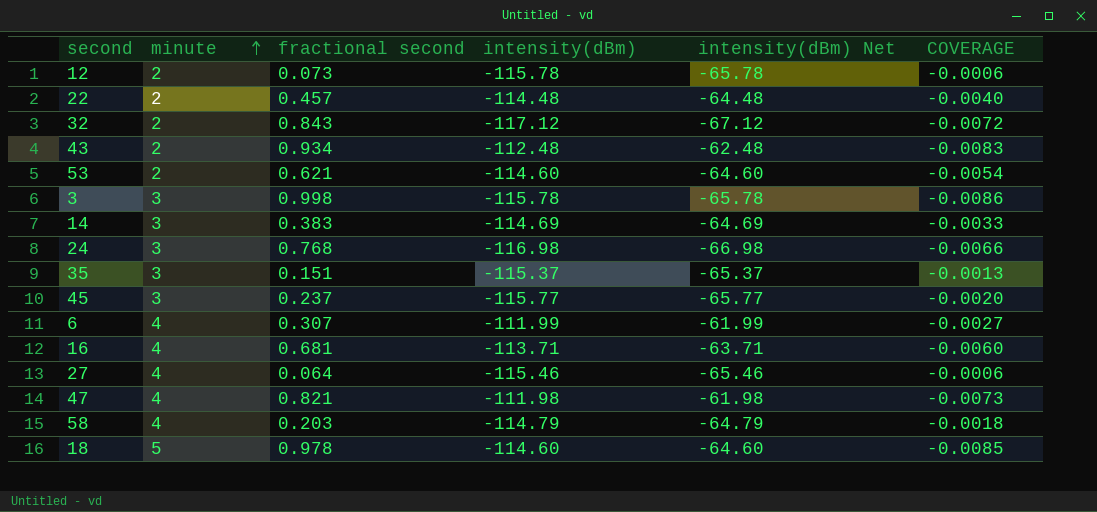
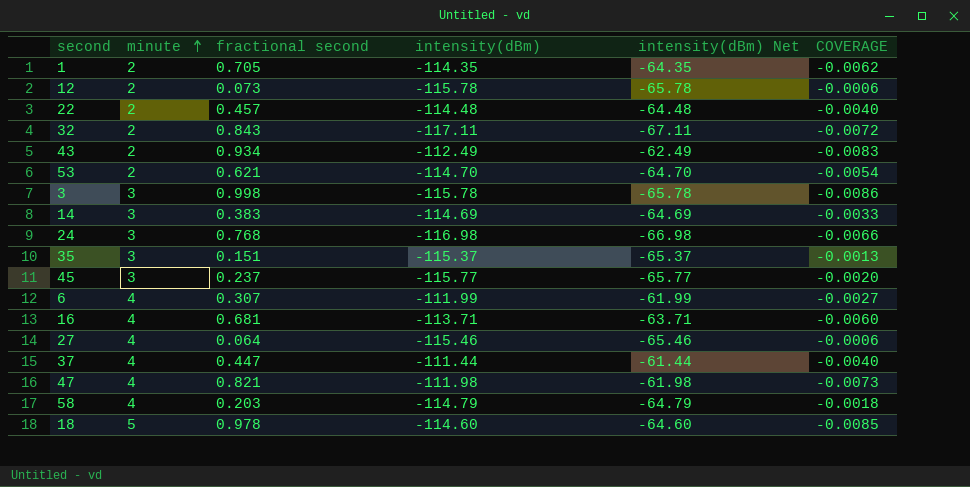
row 1: none -> 2 | 0.705 | -114.35 | -64.35 | -0.0062
32 | intensity(dBm): -117.12 -> -117.11
32 | intensity(dBm) Net: -67.12 -> -67.11
43 | intensity(dBm): -112.48 -> -112.49
43 | intensity(dBm) Net: -62.48 -> -62.49
53 | intensity(dBm): -114.60 -> -114.70
53 | intensity(dBm) Net: -64.60 -> -64.70
row 37: none -> 4 | 0.447 | -111.44 | -61.44 | -0.0040

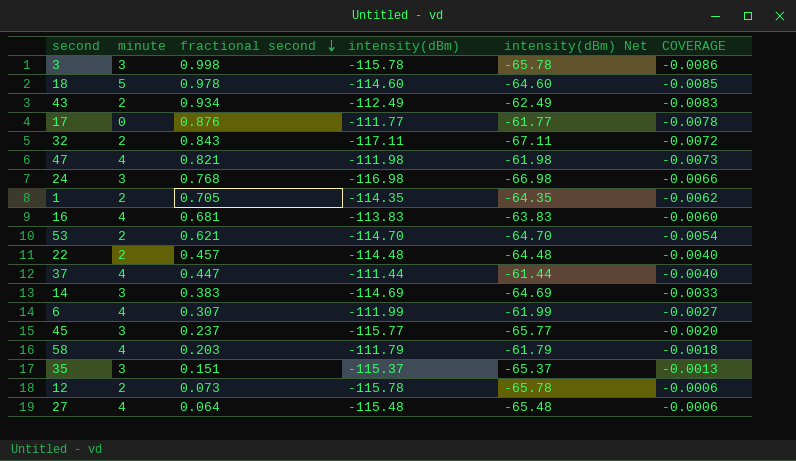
row order: minute ascending -> fractional second descending
row 17: none -> 0 | 0.876 | -111.77 | -61.77 | -0.0078
16 | intensity(dBm): -113.71 -> -113.83
16 | intensity(dBm) Net: -63.71 -> -63.83
58 | intensity(dBm): -114.79 -> -111.79
58 | intensity(dBm) Net: -64.79 -> -61.79
27 | intensity(dBm): -115.46 -> -115.48
27 | intensity(dBm) Net: -65.46 -> -65.48

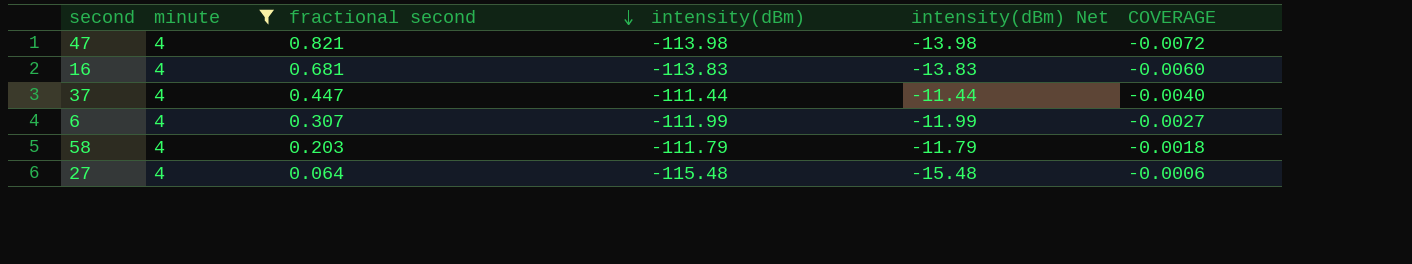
filter: none -> minute = 4
column intensity(dBm) Net | formula: [intensity(dBm)] + 50 -> [intensity(dBm)] + 100
47 | intensity(dBm): -111.98 -> -113.98
47 | COVERAGE: -0.0073 -> -0.0072

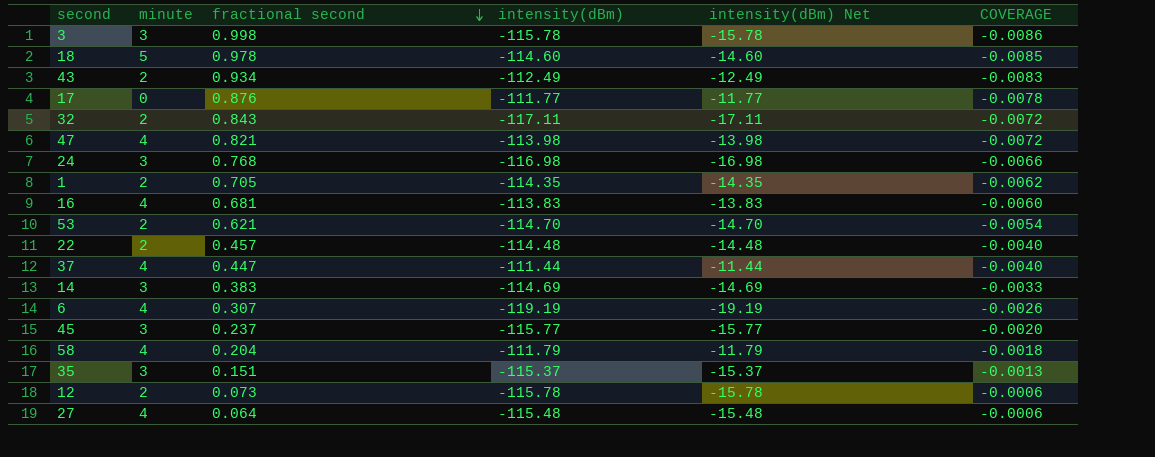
filter: minute = 4 -> none
6 | intensity(dBm): -111.99 -> -119.19
6 | intensity(dBm) Net: -11.99 -> -19.19
6 | COVERAGE: -0.0027 -> -0.0026
58 | fractional second: 0.203 -> 0.204

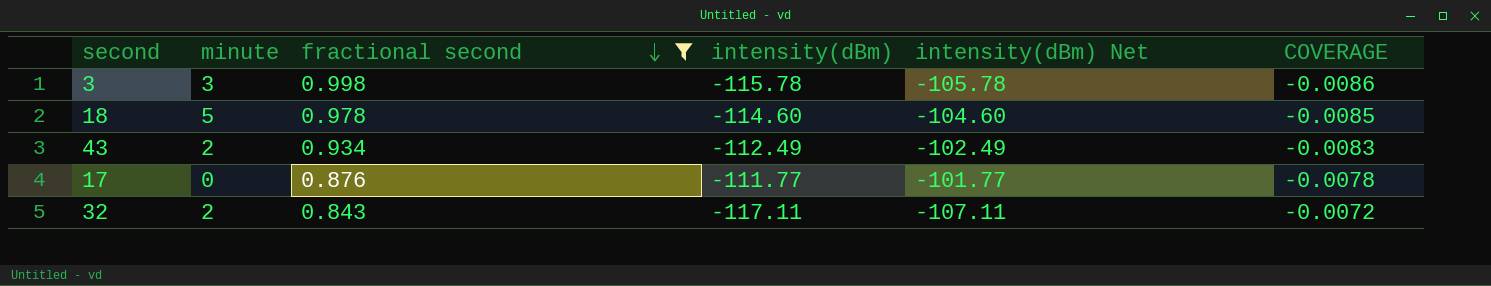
filter: none -> fractional second >= 0.843
column intensity(dBm) Net | formula: [intensity(dBm)] + 100 -> [intensity(dBm)] + 10

